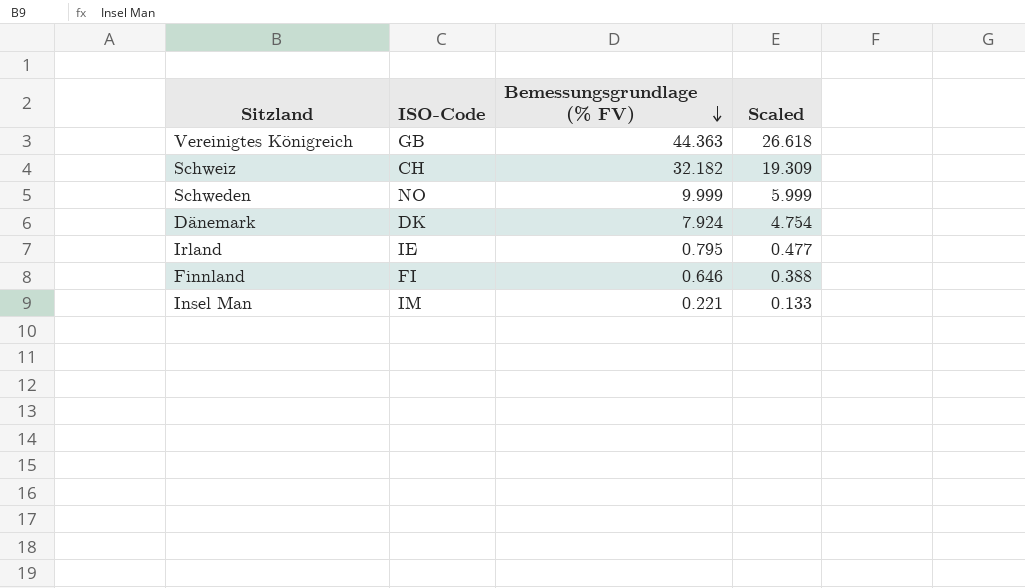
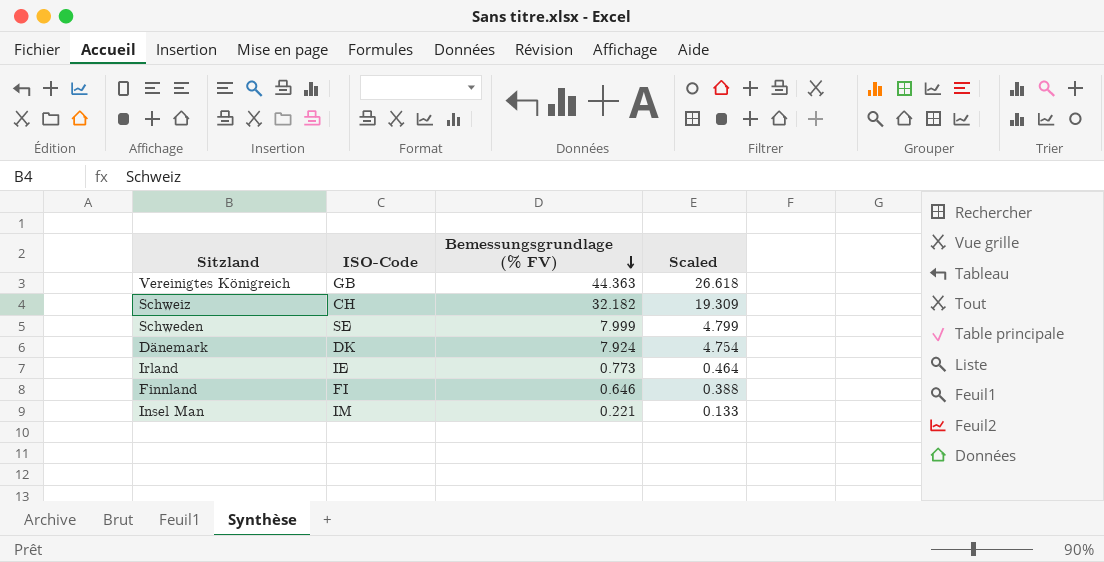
Schweden | ISO-Code: NO -> SE
Schweden | Bemessungsgrundlage (% FV): 9.999 -> 7.999
Schweden | Scaled: 5.999 -> 4.799
Irland | Bemessungsgrundlage (% FV): 0.795 -> 0.773
Irland | Scaled: 0.477 -> 0.464

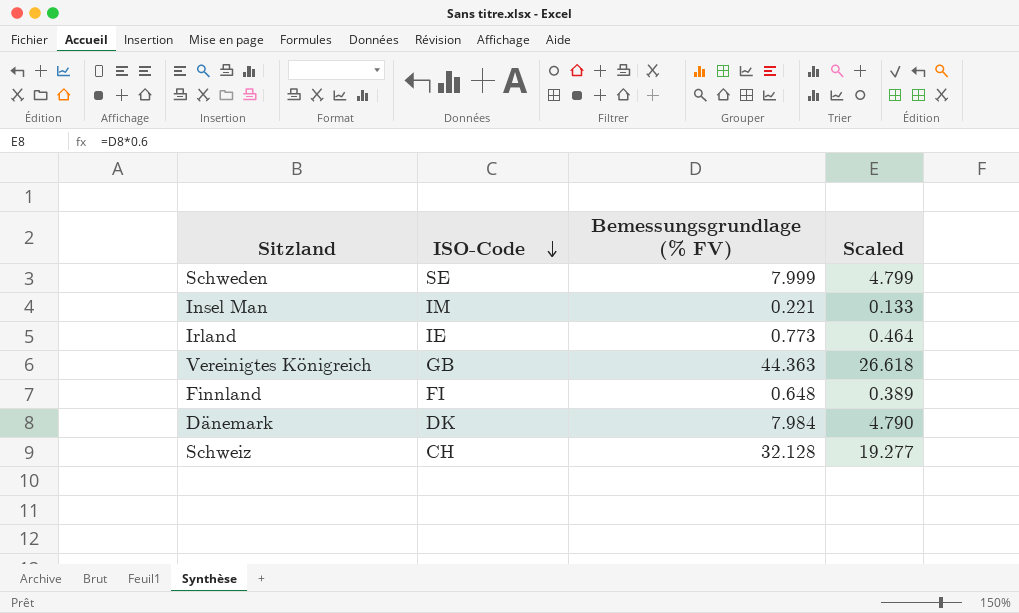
row order: Bemessungsgrundlage (% FV) descending -> ISO-Code descending
Finnland | Bemessungsgrundlage (% FV): 0.646 -> 0.648
Finnland | Scaled: 0.388 -> 0.389
Dänemark | Bemessungsgrundlage (% FV): 7.924 -> 7.984
Dänemark | Scaled: 4.754 -> 4.790
Schweiz | Bemessungsgrundlage (% FV): 32.182 -> 32.128
Schweiz | Scaled: 19.309 -> 19.277

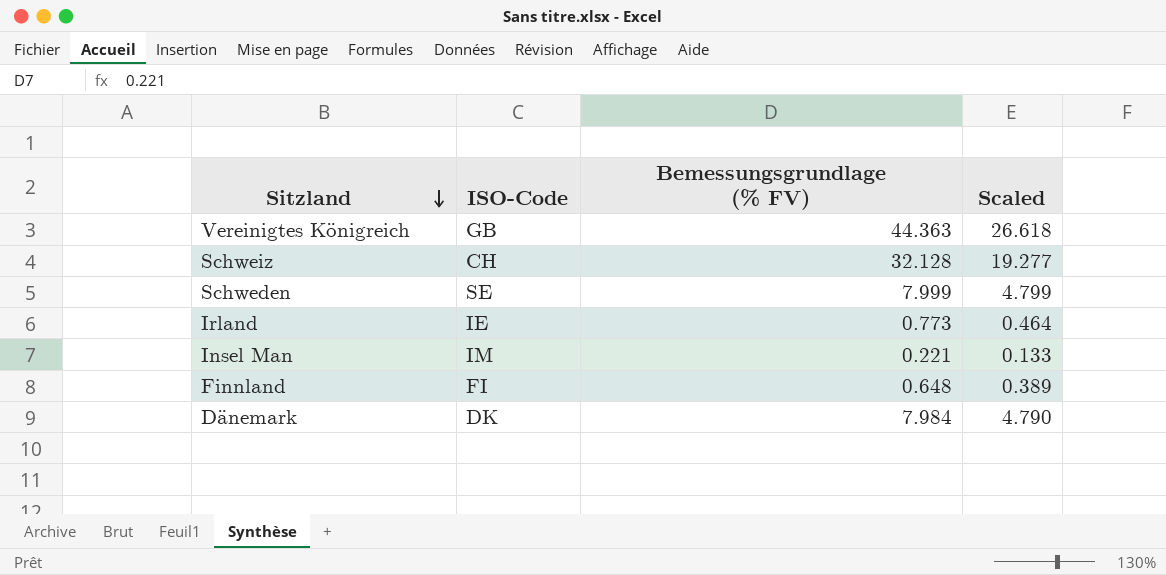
row order: ISO-Code descending -> Sitzland descending

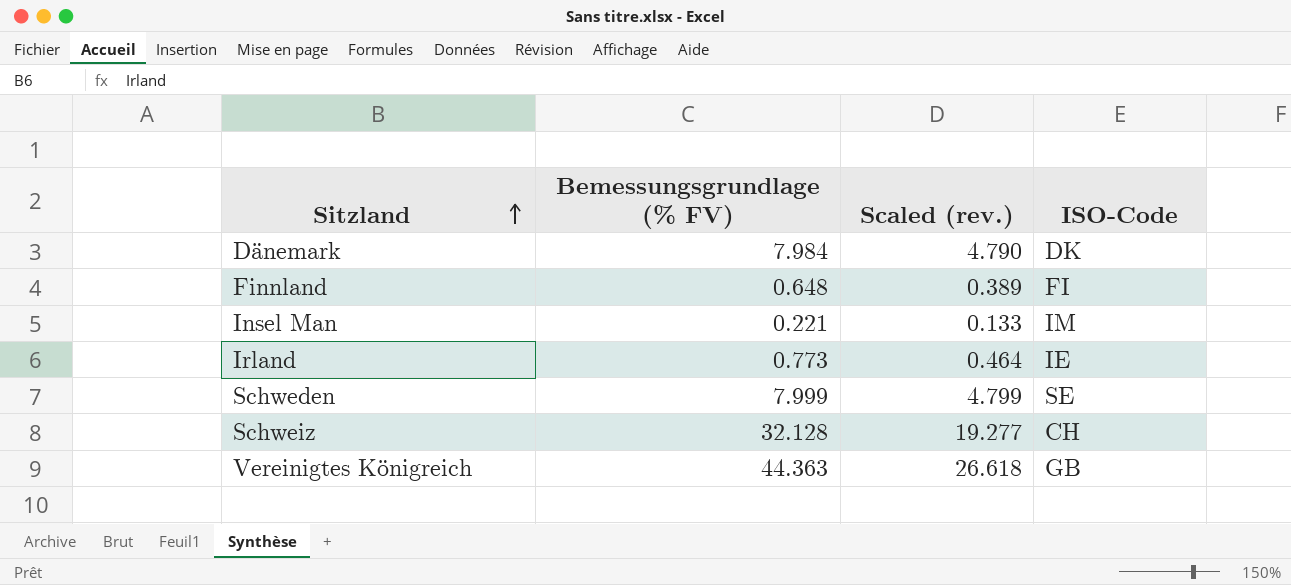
row order: Sitzland descending -> Sitzland ascending
column name: Scaled -> Scaled (rev.)
column ISO-Code | position: 2 -> 4

